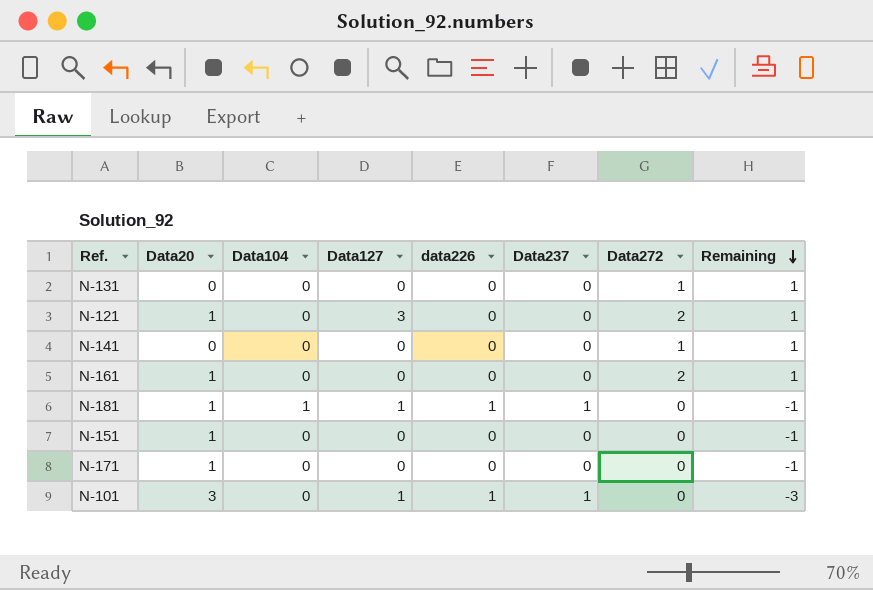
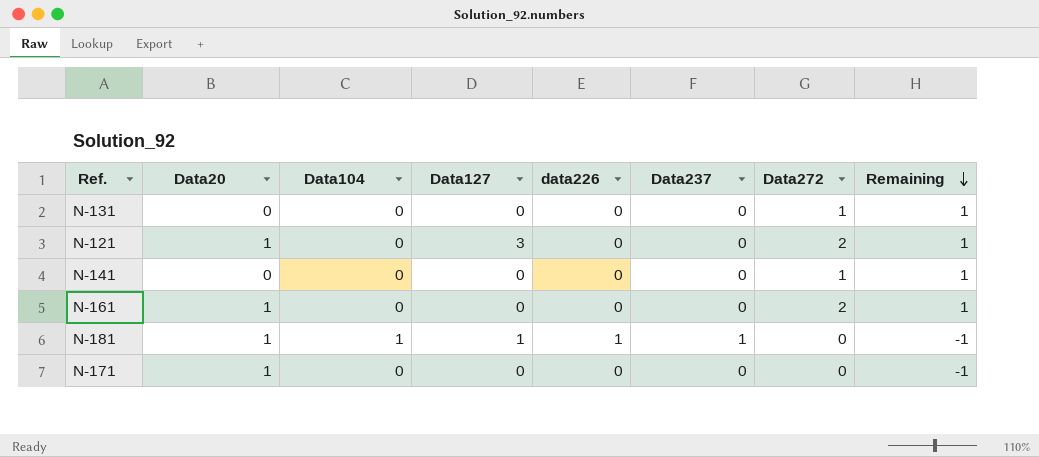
row N-151: 1 | 0 | 0 | 0 | 0 | 0 | -1 -> none
row N-101: 3 | 0 | 1 | 1 | 1 | 0 | -3 -> none

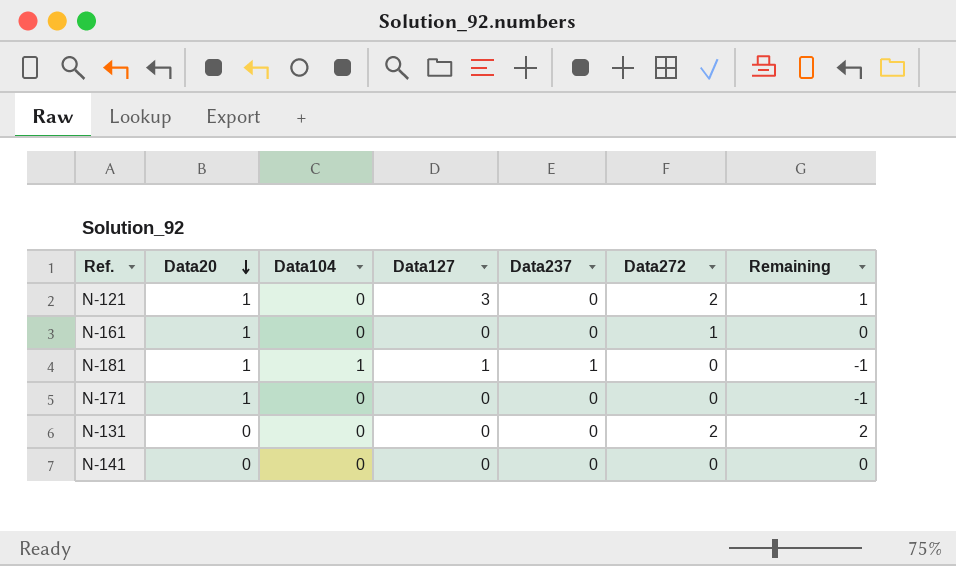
row order: Remaining descending -> Data20 descending
column data226 | position: 5 -> none
N-161 | Data272: 2 -> 1
N-161 | Remaining: 1 -> 0
N-131 | Data272: 1 -> 2
N-131 | Remaining: 1 -> 2
N-141 | Data272: 1 -> 0
N-141 | Remaining: 1 -> 0

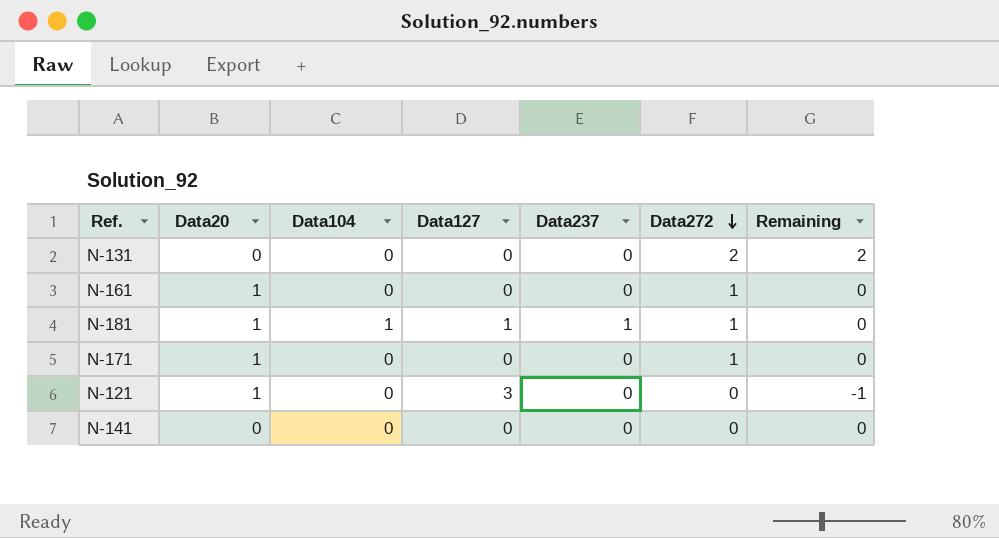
row order: Data20 descending -> Data272 descending
N-181 | Data272: 0 -> 1
N-181 | Remaining: -1 -> 0
N-171 | Data272: 0 -> 1
N-171 | Remaining: -1 -> 0
N-121 | Data272: 2 -> 0
N-121 | Remaining: 1 -> -1

